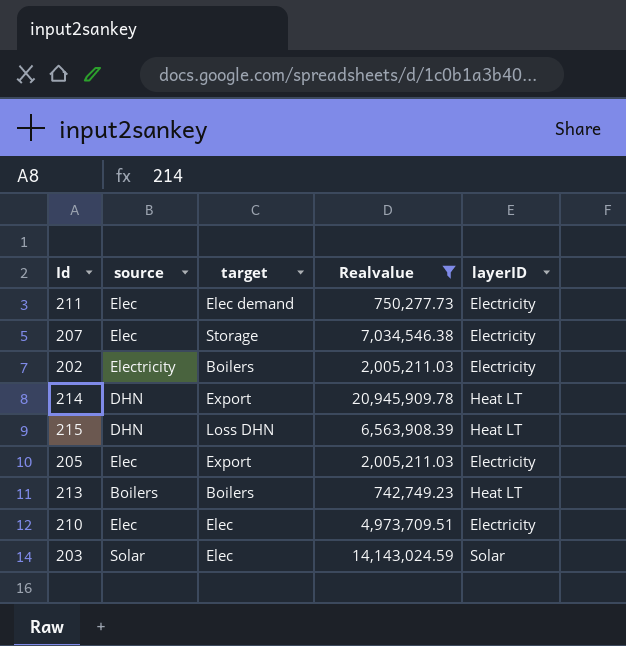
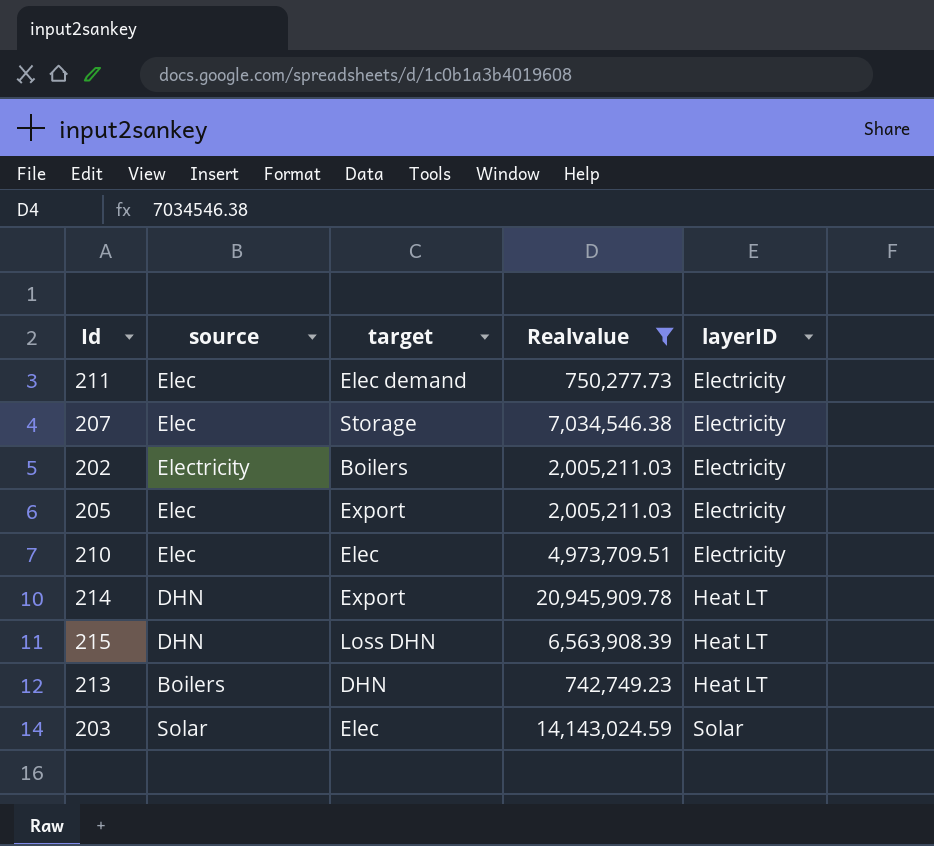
row order: none -> layerID ascending
213 | target: Boilers -> DHN

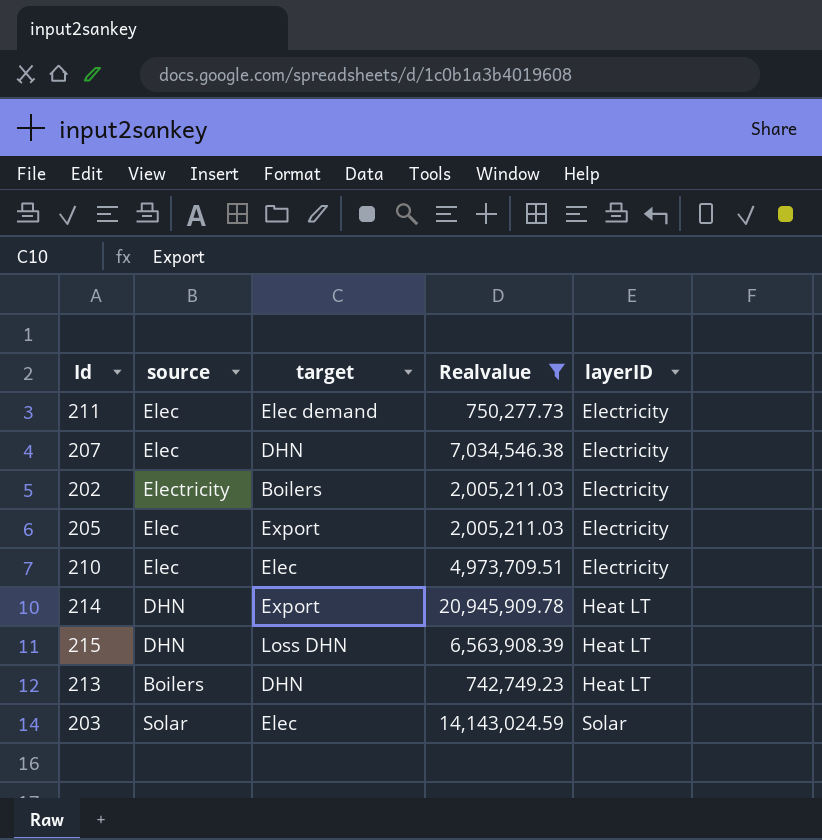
207 | target: Storage -> DHN

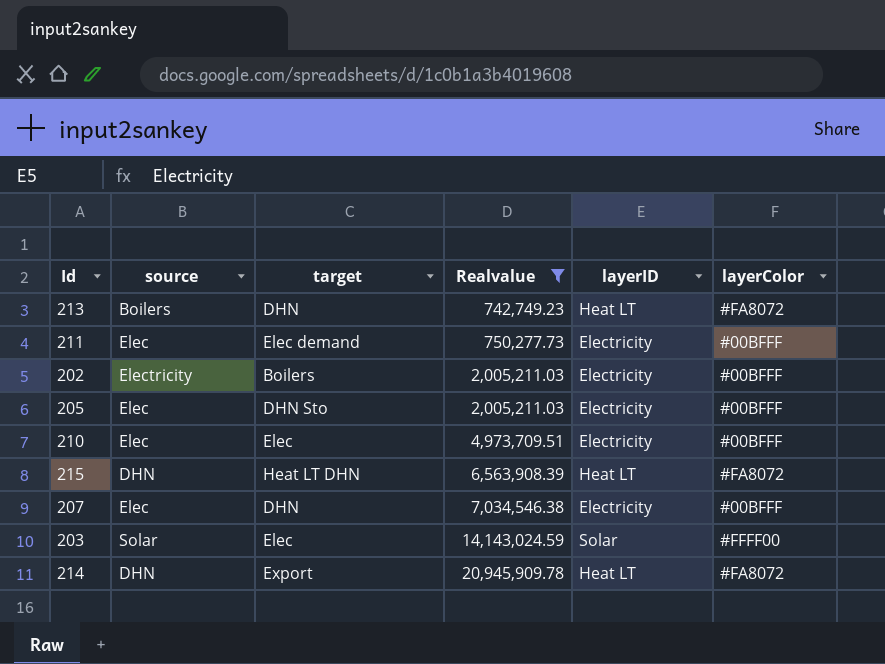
row order: layerID ascending -> Realvalue ascending
column layerColor | position: none -> 6
205 | target: Export -> DHN Sto
215 | target: Loss DHN -> Heat LT DHN

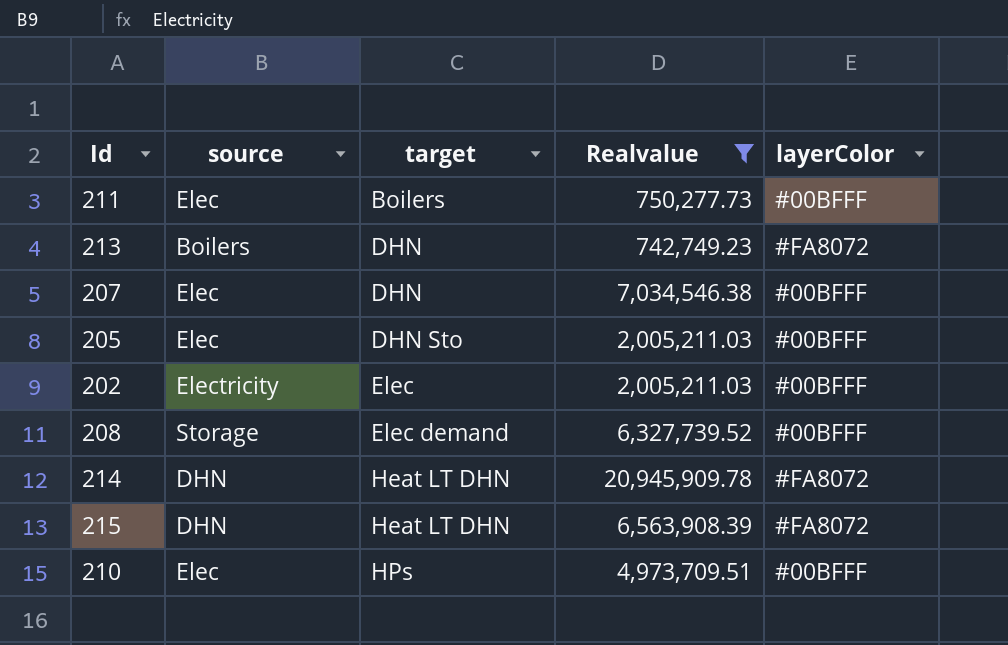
row order: Realvalue ascending -> target ascending
column layerID | position: 5 -> none
row 203: Solar | Elec | 14,143,024.59 | Solar | #FFFF00 -> none
211 | target: Elec demand -> Boilers
202 | target: Boilers -> Elec
row 208: none -> Storage | Elec demand | 6,327,739.52 | #00BFFF
214 | target: Export -> Heat LT DHN
210 | target: Elec -> HPs

